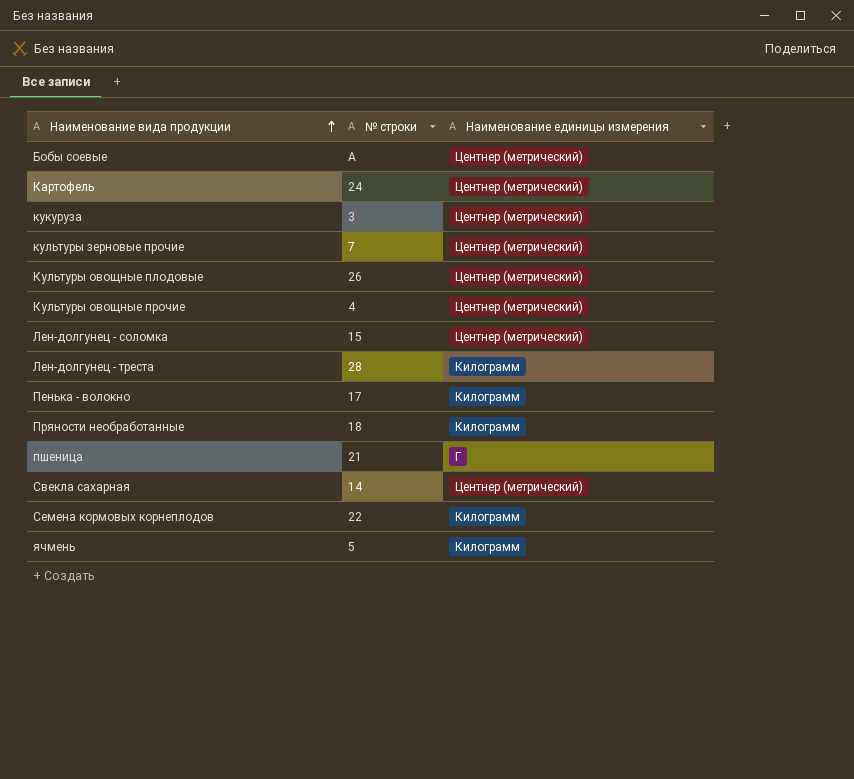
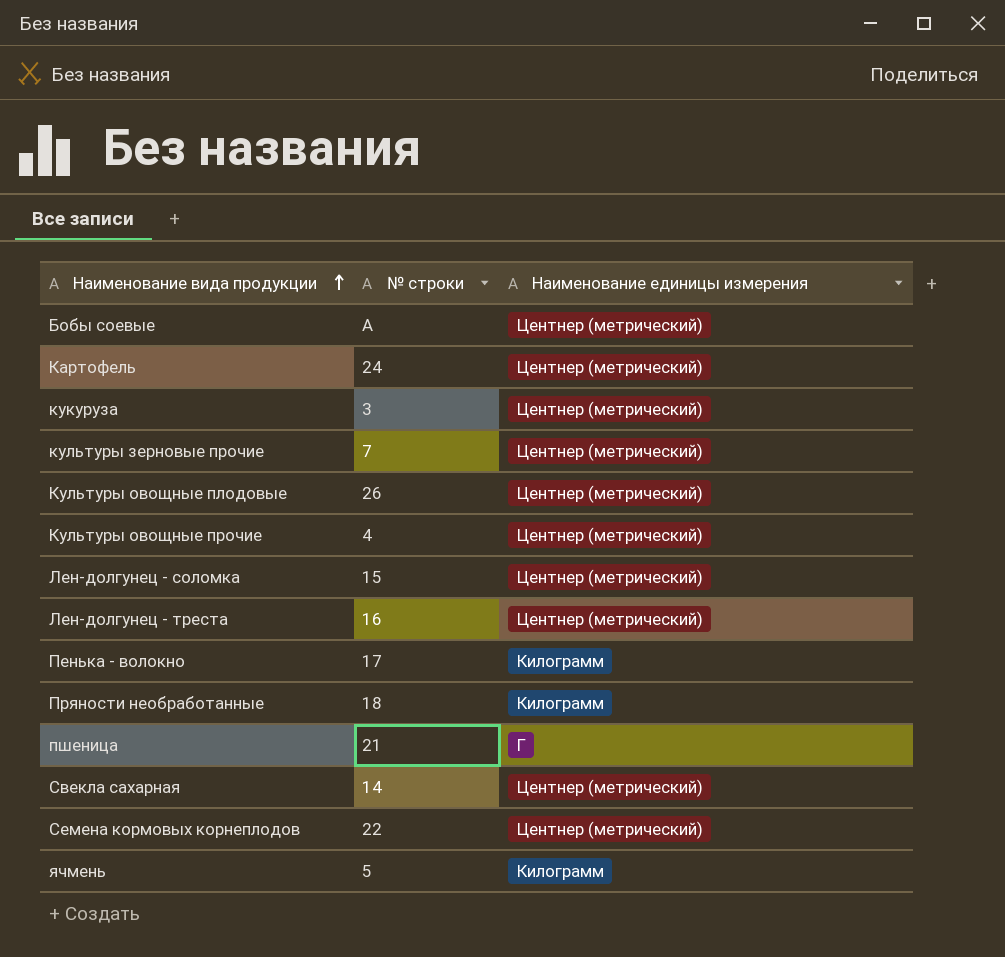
Лен-долгунец - треста | № строки: 28 -> 16
Лен-долгунец - треста | Наименование единицы измерения: Килограмм -> Центнер (метрический)
Семена кормовых корнеплодов | Наименование единицы измерения: Килограмм -> Центнер (метрический)

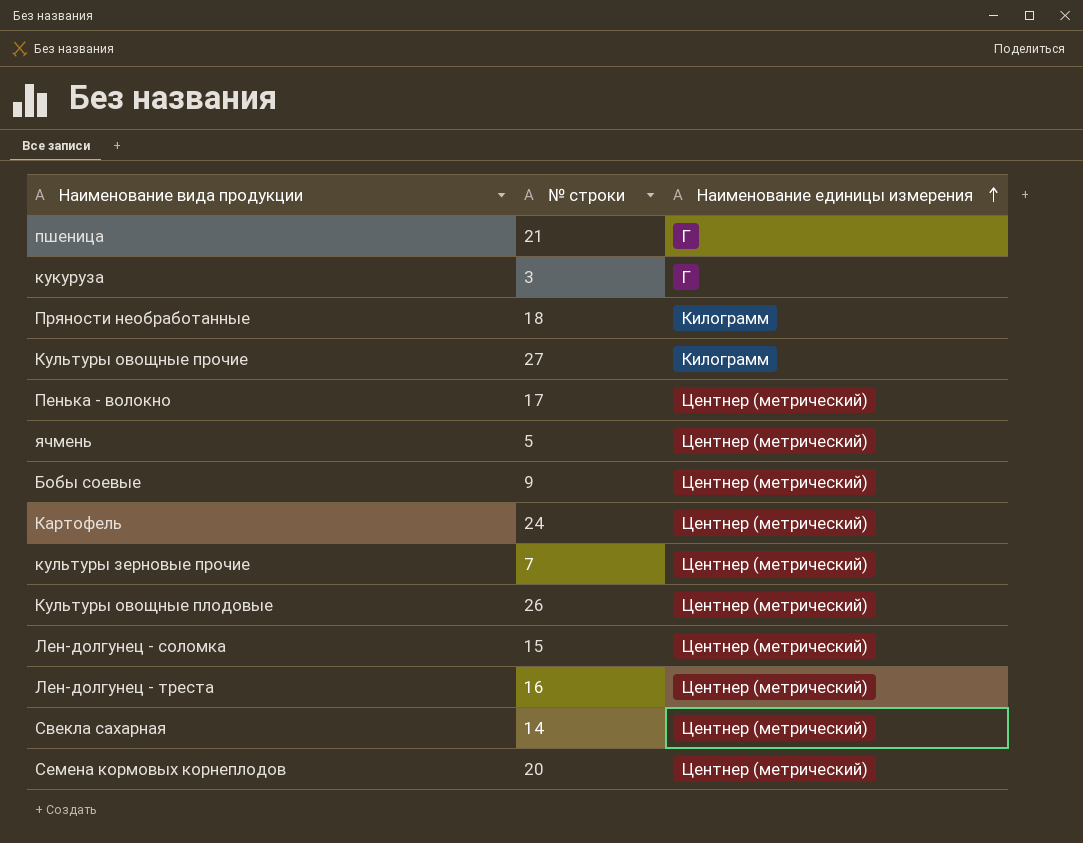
row order: Наименование вида продукции ascending -> Наименование единицы измерения ascending
кукуруза | Наименование единицы измерения: Центнер (метрический) -> Г
Культуры овощные прочие | № строки: 4 -> 27
Культуры овощные прочие | Наименование единицы измерения: Центнер (метрический) -> Килограмм
Пенька - волокно | Наименование единицы измерения: Килограмм -> Центнер (метрический)
ячмень | Наименование единицы измерения: Килограмм -> Центнер (метрический)
Бобы соевые | № строки: А -> 9
Семена кормовых корнеплодов | № строки: 22 -> 20

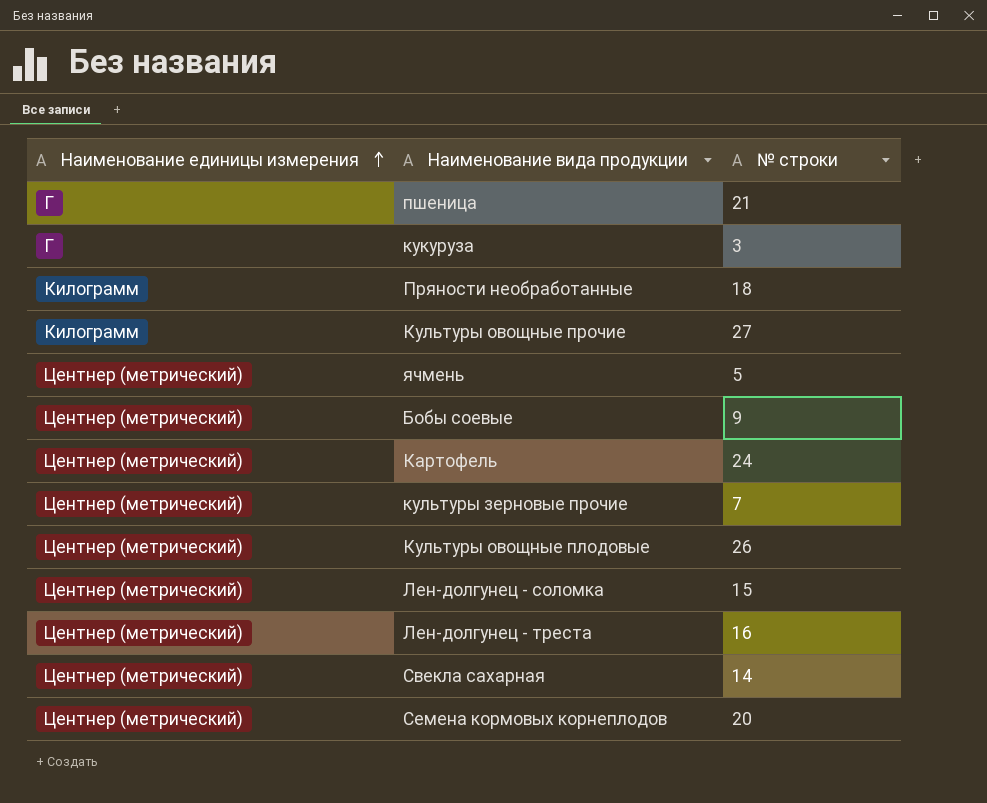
column Наименование единицы измерения | position: 3 -> 1
row Пенька - волокно: 17 | Центнер (метрический) -> none

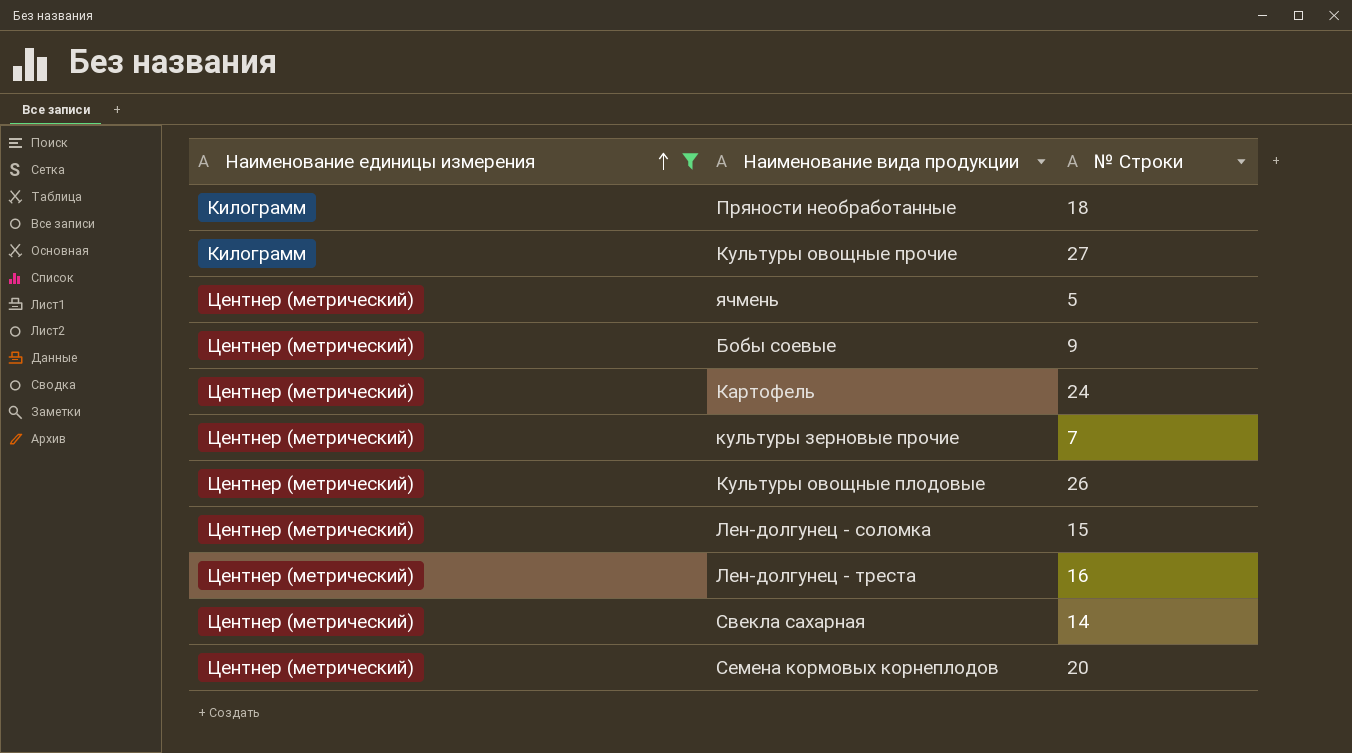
filter: none -> Наименование единицы измерения != Г
column name: № строки -> № Строки

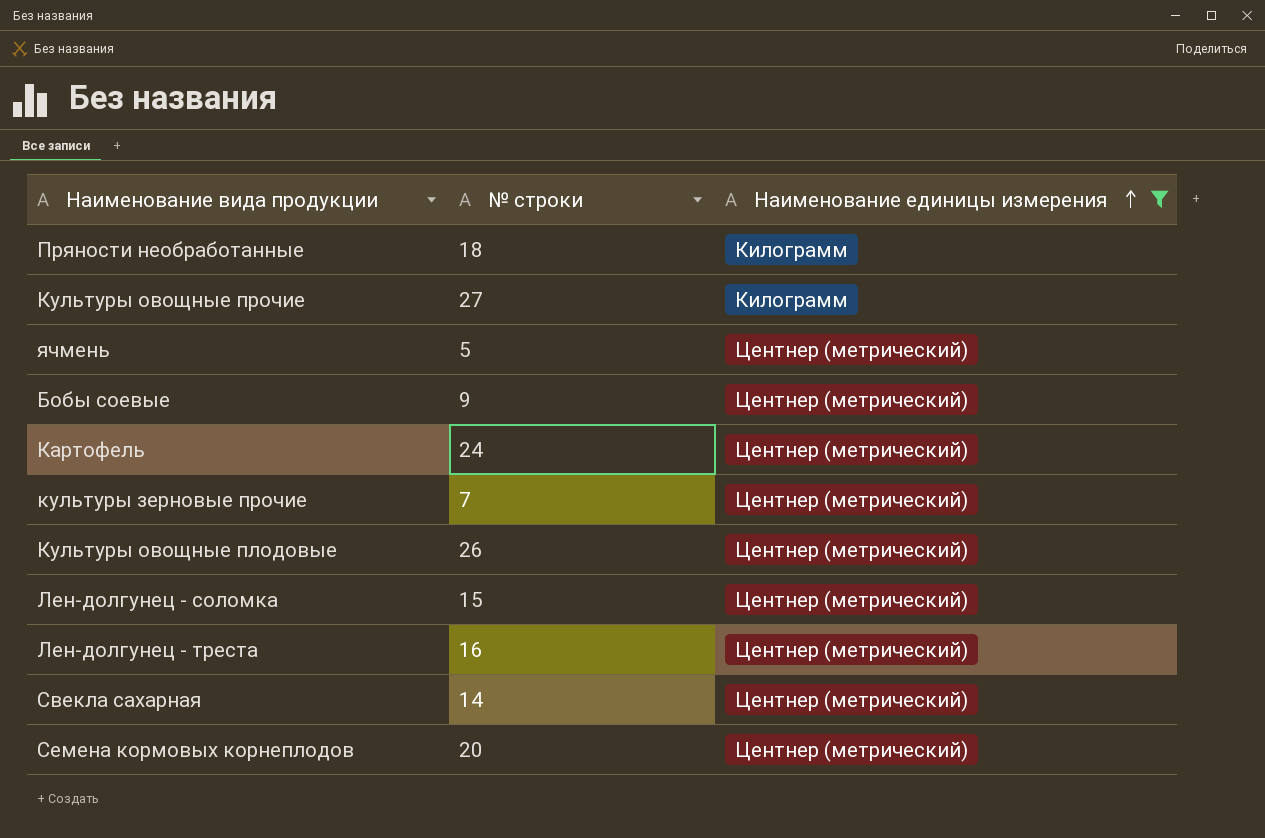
column name: № Строки -> № строки
column Наименование единицы измерения | position: 1 -> 3

